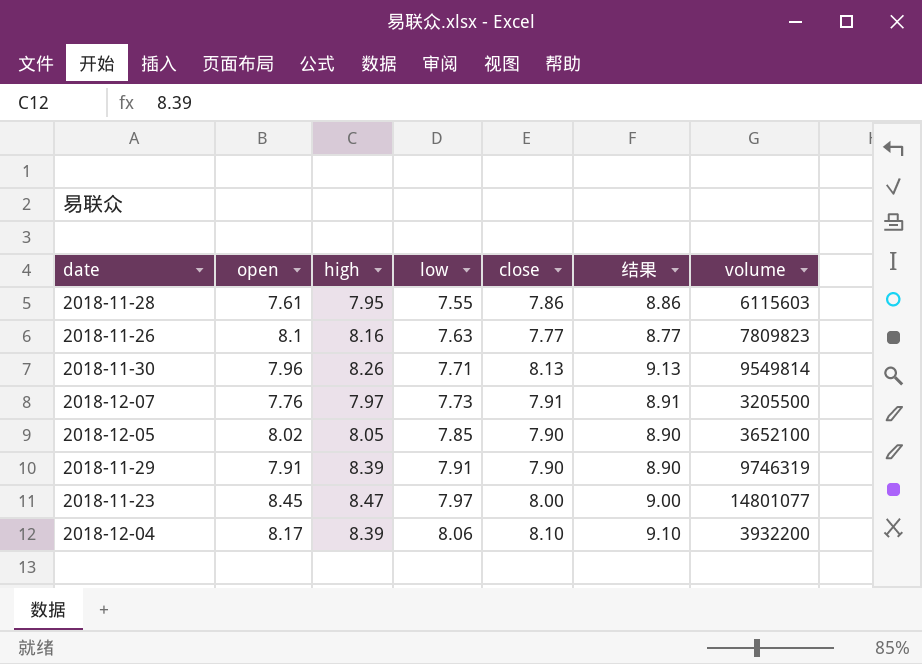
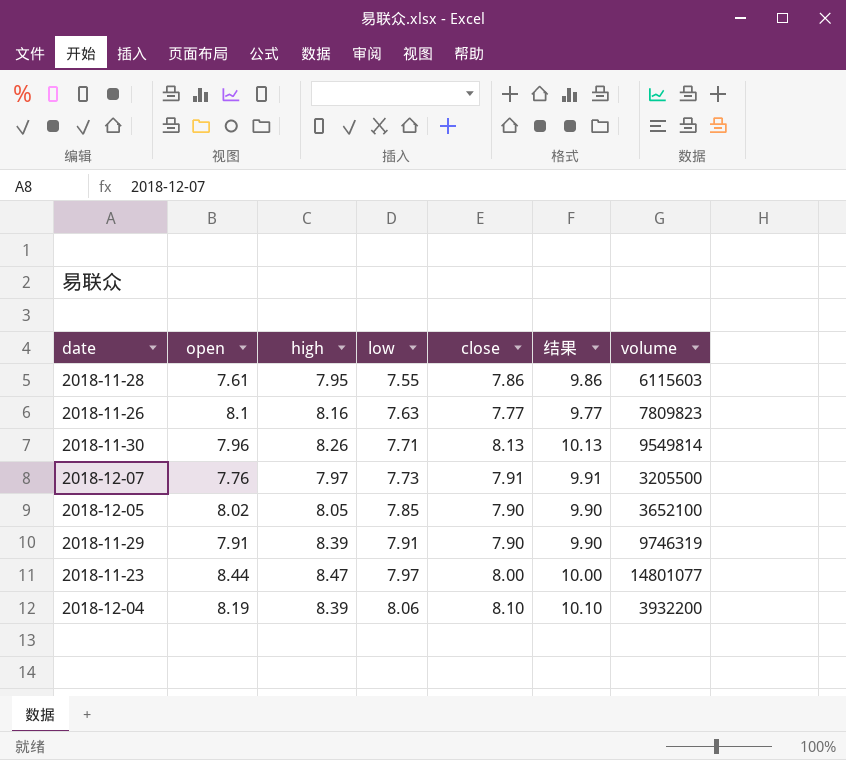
column 结果 | formula: [close] + 1 -> [close] + 2
2018-11-23 | open: 8.45 -> 8.44
2018-12-04 | open: 8.17 -> 8.19

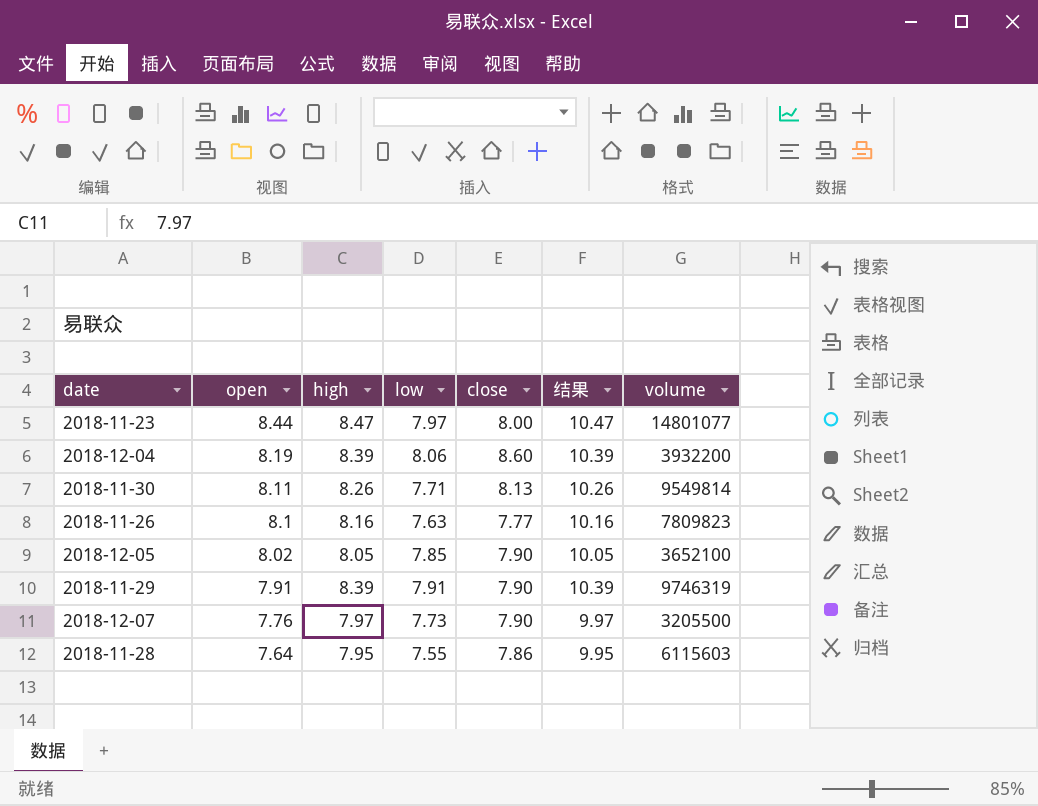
row order: low ascending -> open descending
column 结果 | formula: [close] + 2 -> [high] + 2
2018-12-04 | close: 8.10 -> 8.60
2018-11-30 | open: 7.96 -> 8.11
2018-12-07 | close: 7.91 -> 7.90
2018-11-28 | open: 7.61 -> 7.64

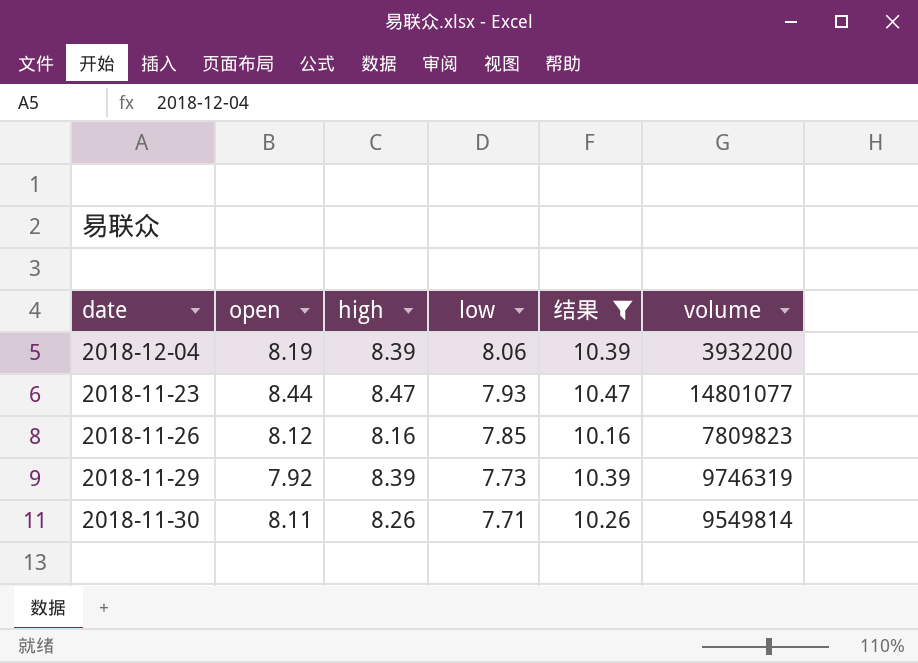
filter: none -> 结果 >= 10.16
row order: open descending -> low descending
column close | position: 5 -> none
2018-11-23 | low: 7.97 -> 7.93
2018-11-26 | open: 8.1 -> 8.12
2018-11-26 | low: 7.63 -> 7.85
2018-11-29 | open: 7.91 -> 7.92
2018-11-29 | low: 7.91 -> 7.73

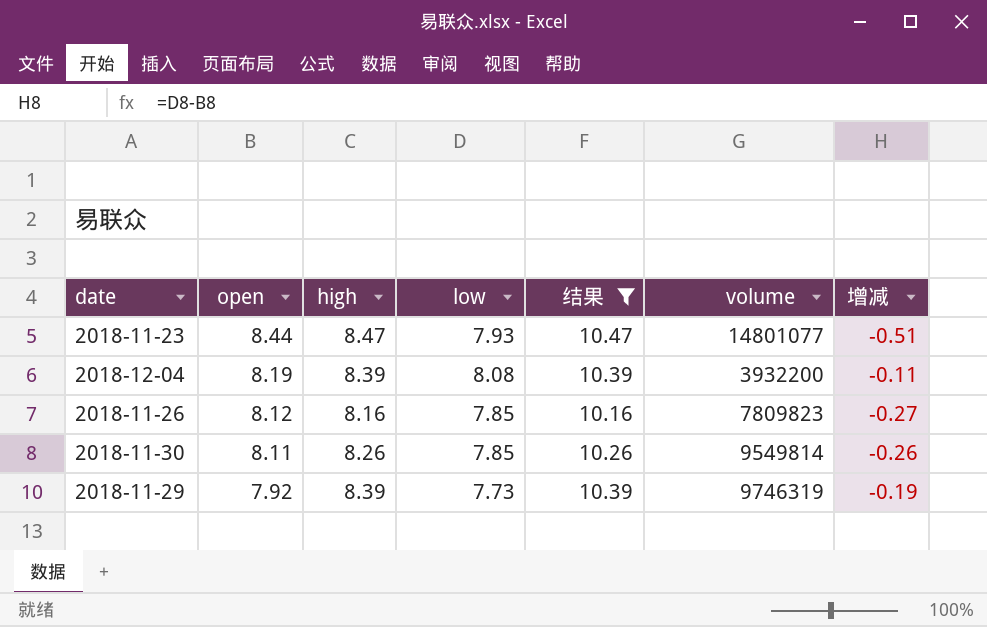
row order: low descending -> open descending
column 增减 | formula: none -> [low] - [open]
2018-12-04 | low: 8.06 -> 8.08
2018-11-30 | low: 7.71 -> 7.85

